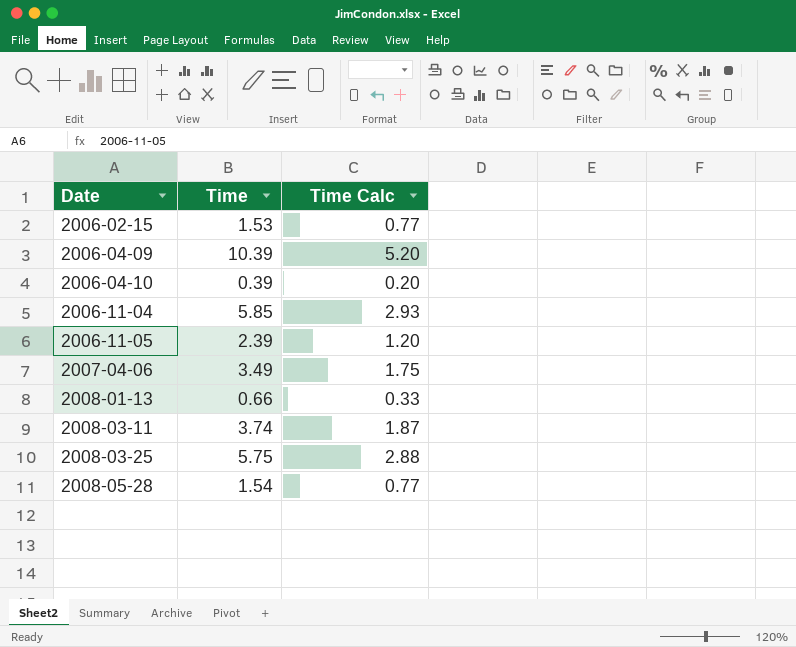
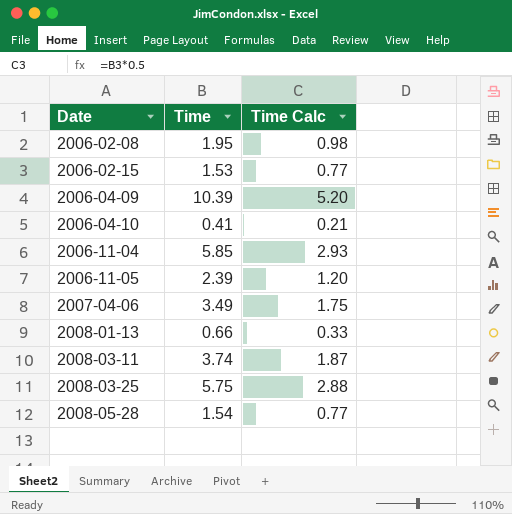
row 2006-02-08: none -> 1.95 | 0.98
2006-04-10 | Time: 0.39 -> 0.41
2006-04-10 | Time Calc: 0.20 -> 0.21

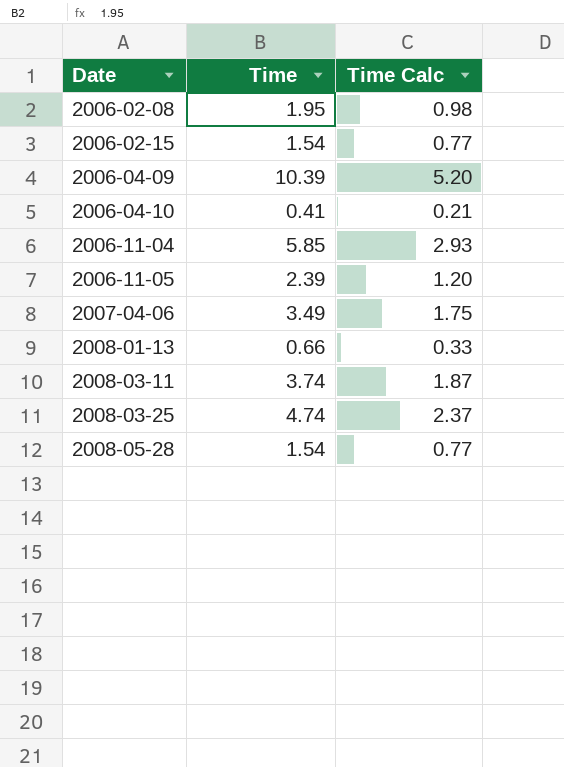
2006-02-15 | Time: 1.53 -> 1.54
2008-03-25 | Time: 5.75 -> 4.74
2008-03-25 | Time Calc: 2.88 -> 2.37

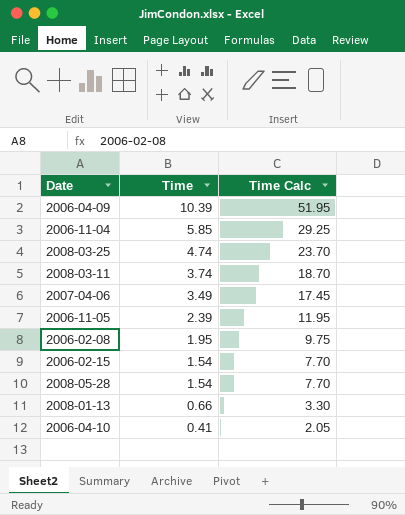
row order: Date ascending -> Time descending
column Time Calc | formula: [Time] * 0.5 -> [Time] * 5

